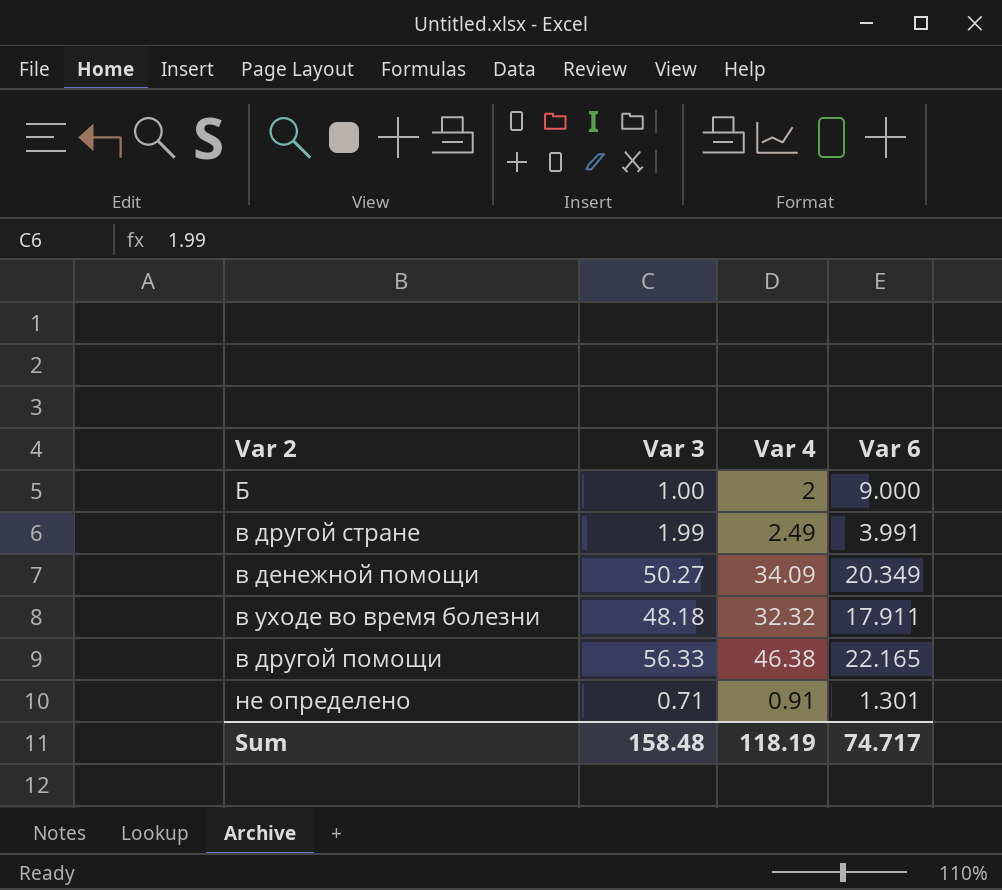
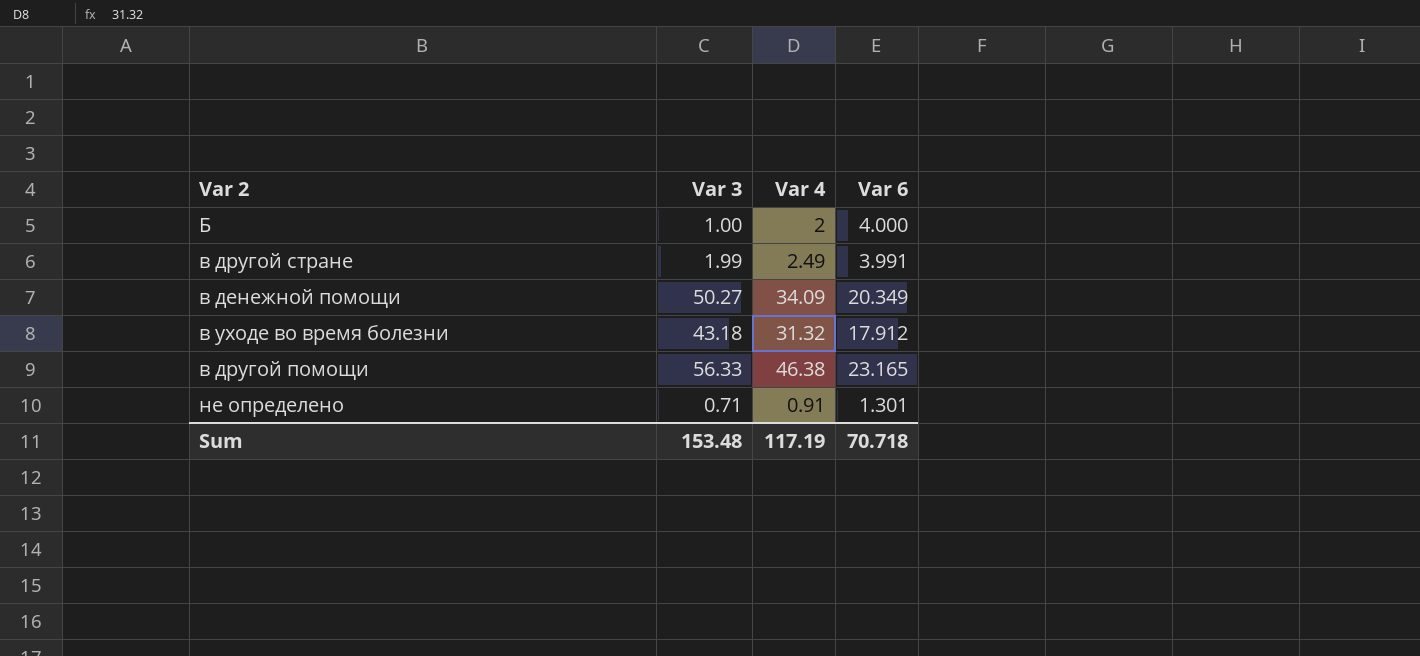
Б | Var 6: 9.000 -> 4.000
в уходе во время болезни | Var 3: 48.18 -> 43.18
в уходе во время болезни | Var 4: 32.32 -> 31.32
в уходе во время болезни | Var 6: 17.911 -> 17.912
в другой помощи | Var 6: 22.165 -> 23.165
Sum | Var 3: 158.48 -> 153.48
Sum | Var 4: 118.19 -> 117.19
Sum | Var 6: 74.717 -> 70.718

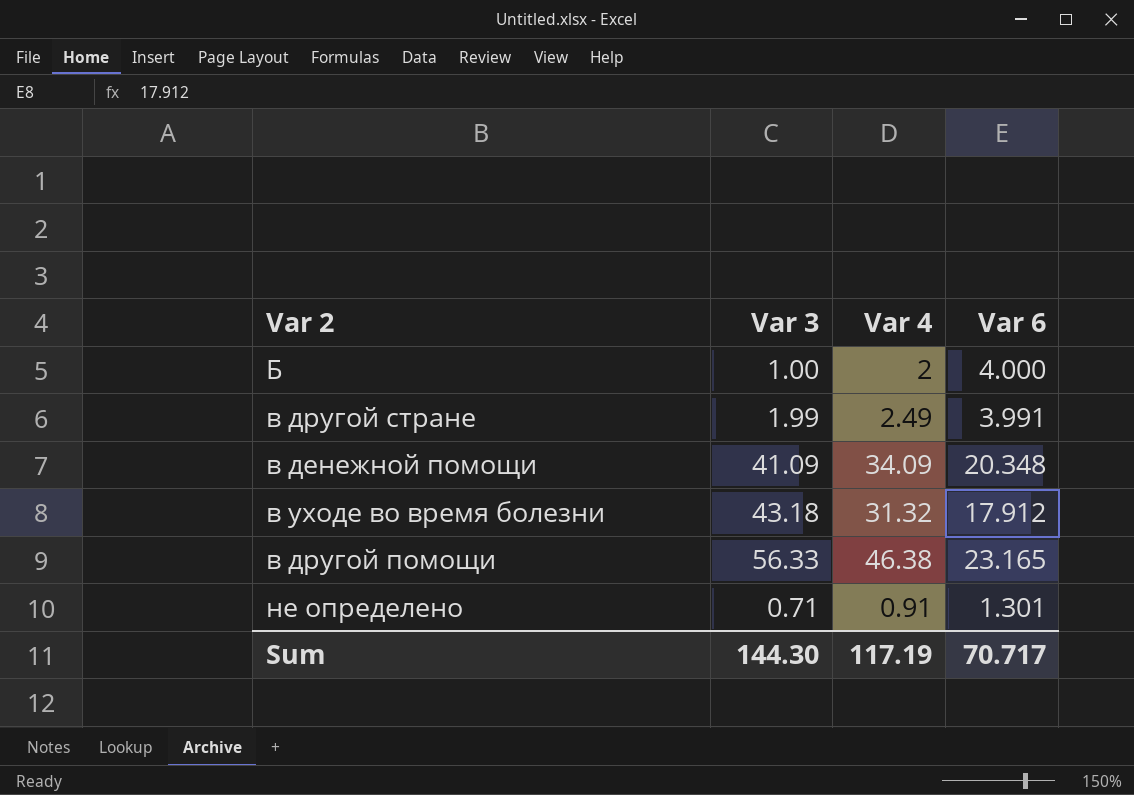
в денежной помощи | Var 3: 50.27 -> 41.09
в денежной помощи | Var 6: 20.349 -> 20.348
Sum | Var 3: 153.48 -> 144.30
Sum | Var 6: 70.718 -> 70.717

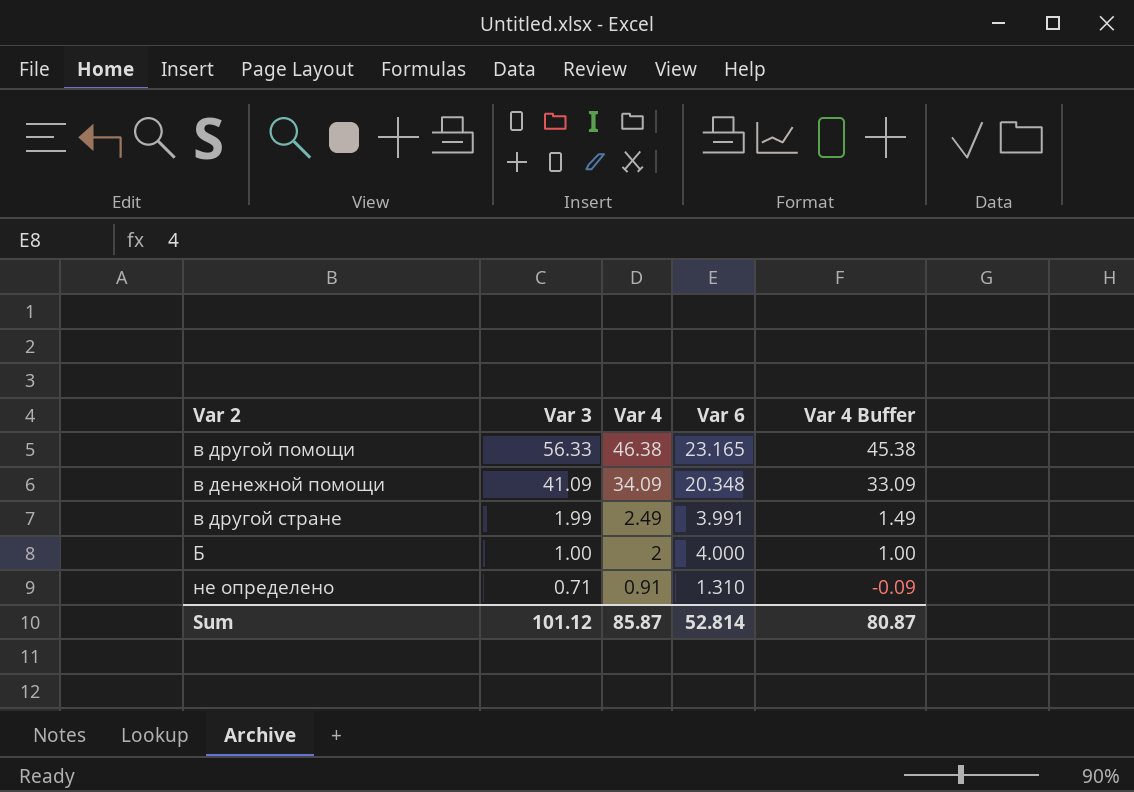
row order: none -> Var 3 descending
column Var 4 Buffer | formula: none -> [Var 4] - 1
row в уходе во время болезни: 43.18 | 31.32 | 17.912 -> none
не определено | Var 6: 1.301 -> 1.310
Sum | Var 3: 144.30 -> 101.12
Sum | Var 4: 117.19 -> 85.87
Sum | Var 6: 70.717 -> 52.814

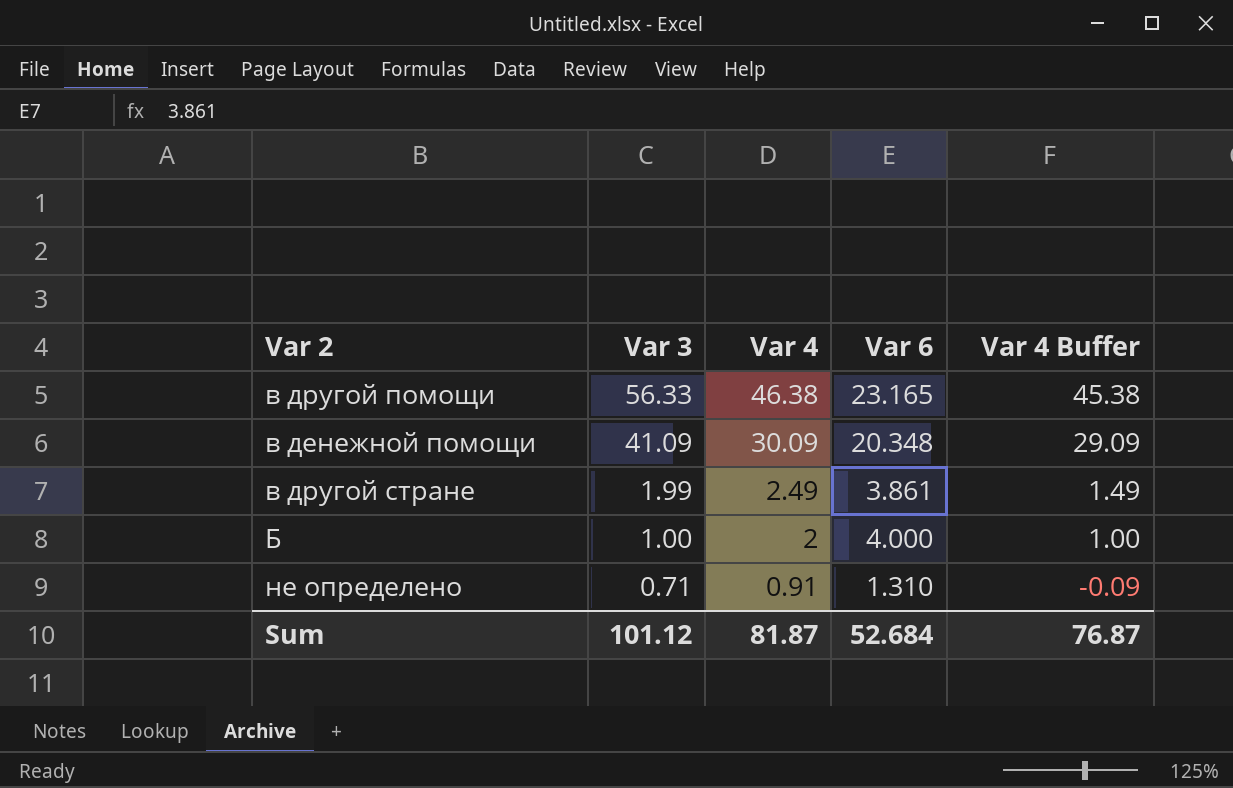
в денежной помощи | Var 4: 34.09 -> 30.09
в денежной помощи | Var 4 Buffer: 33.09 -> 29.09
в другой стране | Var 6: 3.991 -> 3.861
Sum | Var 4: 85.87 -> 81.87
Sum | Var 6: 52.814 -> 52.684
Sum | Var 4 Buffer: 80.87 -> 76.87

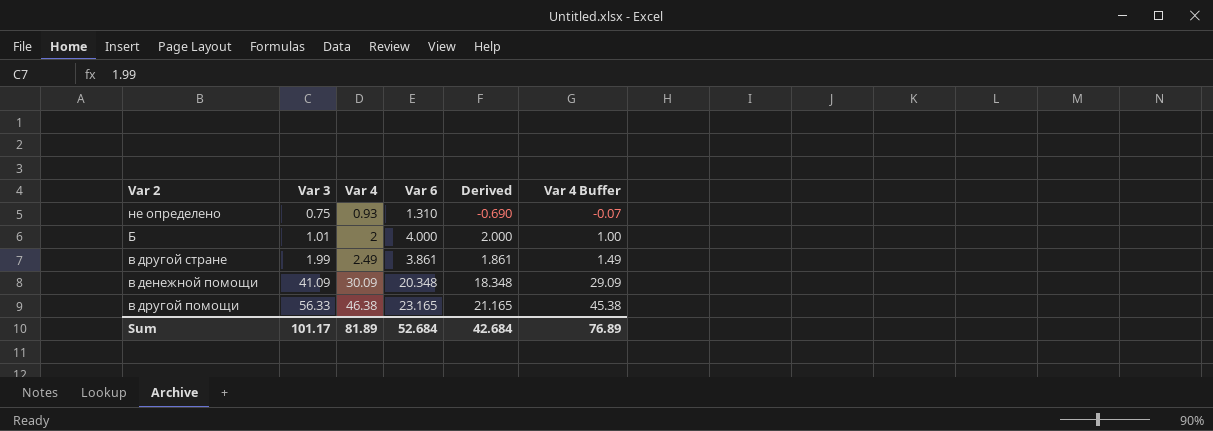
row order: Var 3 descending -> Var 3 ascending
column Derived | formula: none -> [Var 6] - 2
не определено | Var 3: 0.71 -> 0.75
не определено | Var 4: 0.91 -> 0.93
не определено | Var 4 Buffer: -0.09 -> -0.07
Б | Var 3: 1.00 -> 1.01
Sum | Var 3: 101.12 -> 101.17
Sum | Var 4: 81.87 -> 81.89
Sum | Var 4 Buffer: 76.87 -> 76.89

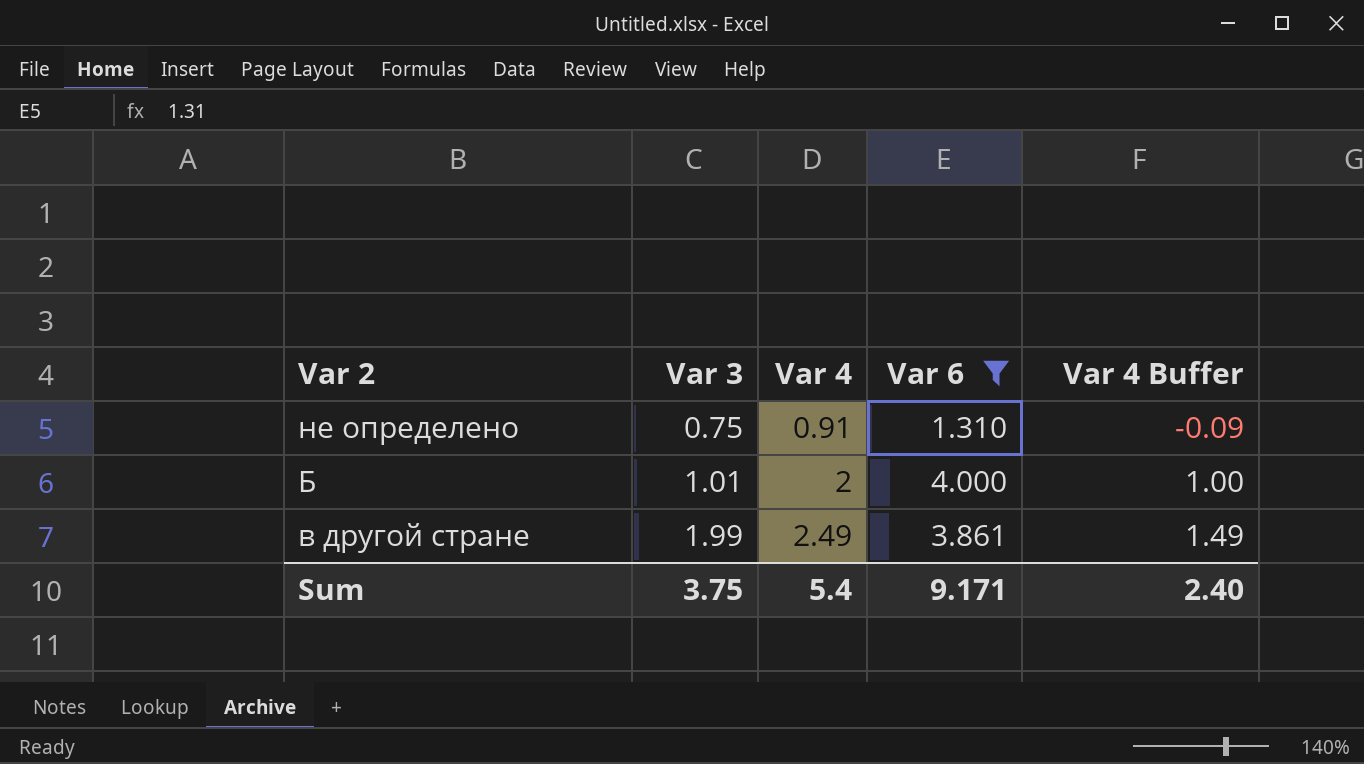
filter: none -> Var 6 <= 4.000
column Derived | formula: [Var 6] - 2 -> none
не определено | Var 4: 0.93 -> 0.91
не определено | Var 4 Buffer: -0.07 -> -0.09
Sum | Var 3: 101.17 -> 3.75
Sum | Var 4: 81.89 -> 5.4
Sum | Var 6: 52.684 -> 9.171
Sum | Var 4 Buffer: 76.89 -> 2.40

